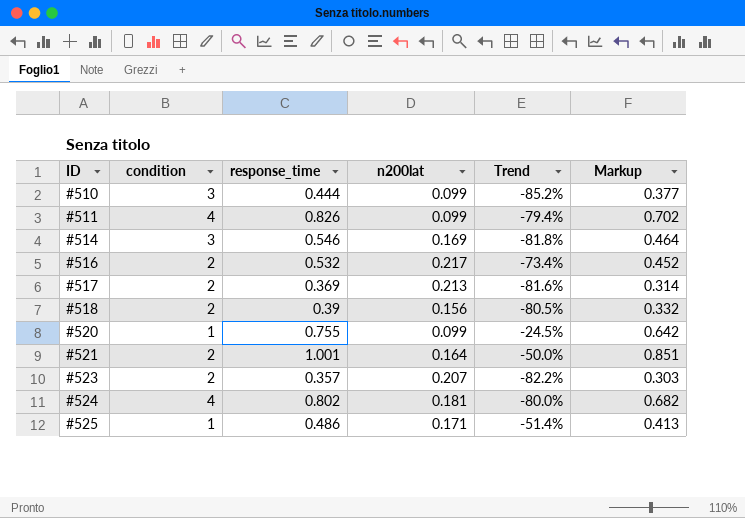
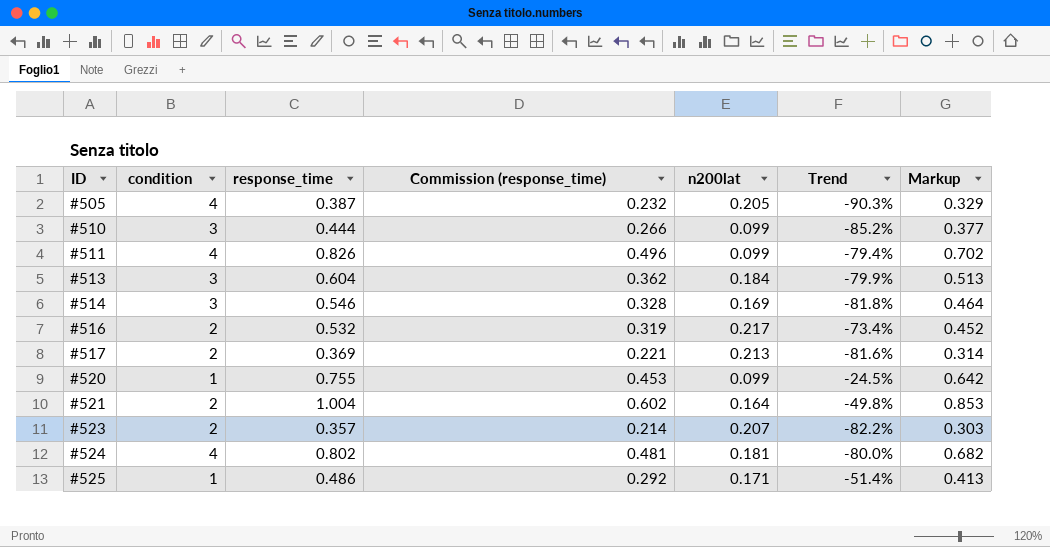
column Commission (response_time) | formula: none -> [response_time] * 0.6
row #518: 2 | 0.39 | 0.156 | -80.5% | 0.332 -> none
row #505: none -> 4 | 0.387 | 0.232 | 0.205 | -90.3% | 0.329
row #513: none -> 3 | 0.604 | 0.362 | 0.184 | -79.9% | 0.513
#521 | response_time: 1.001 -> 1.004
#521 | Trend: -50.0% -> -49.8%
#521 | Markup: 0.851 -> 0.853

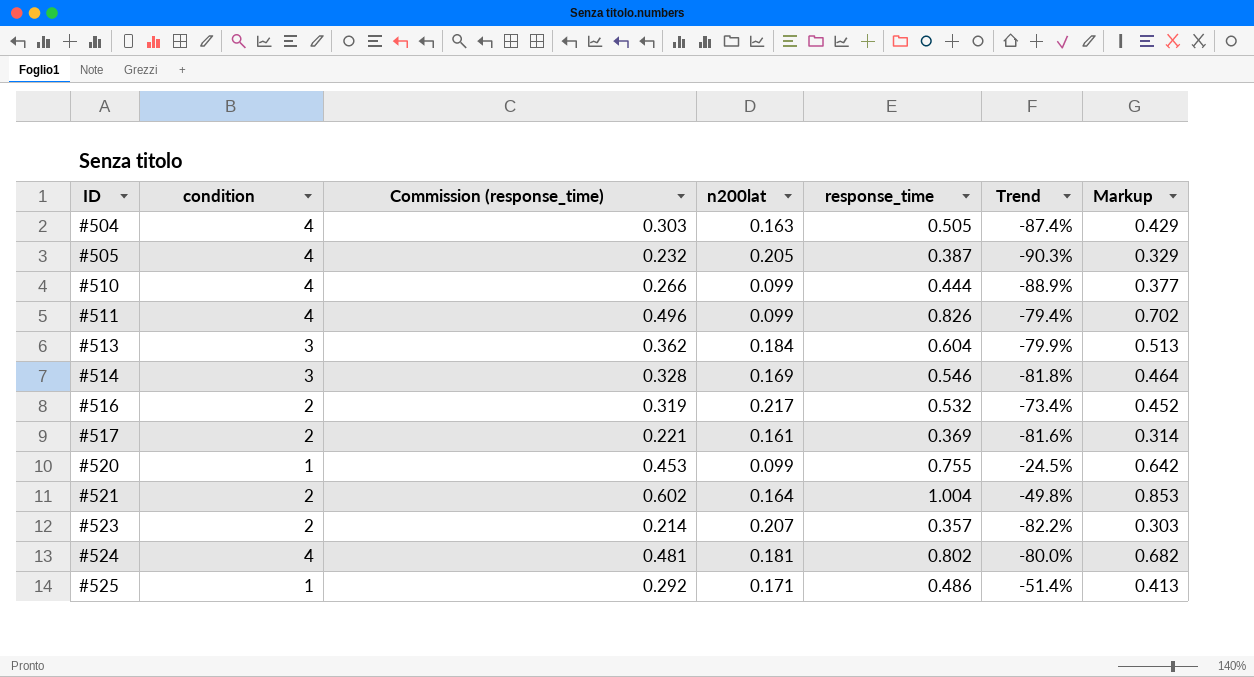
column response_time | position: 3 -> 5
row #504: none -> 4 | 0.303 | 0.163 | 0.505 | -87.4% | 0.429
#510 | condition: 3 -> 4
#510 | Trend: -85.2% -> -88.9%
#517 | n200lat: 0.213 -> 0.161

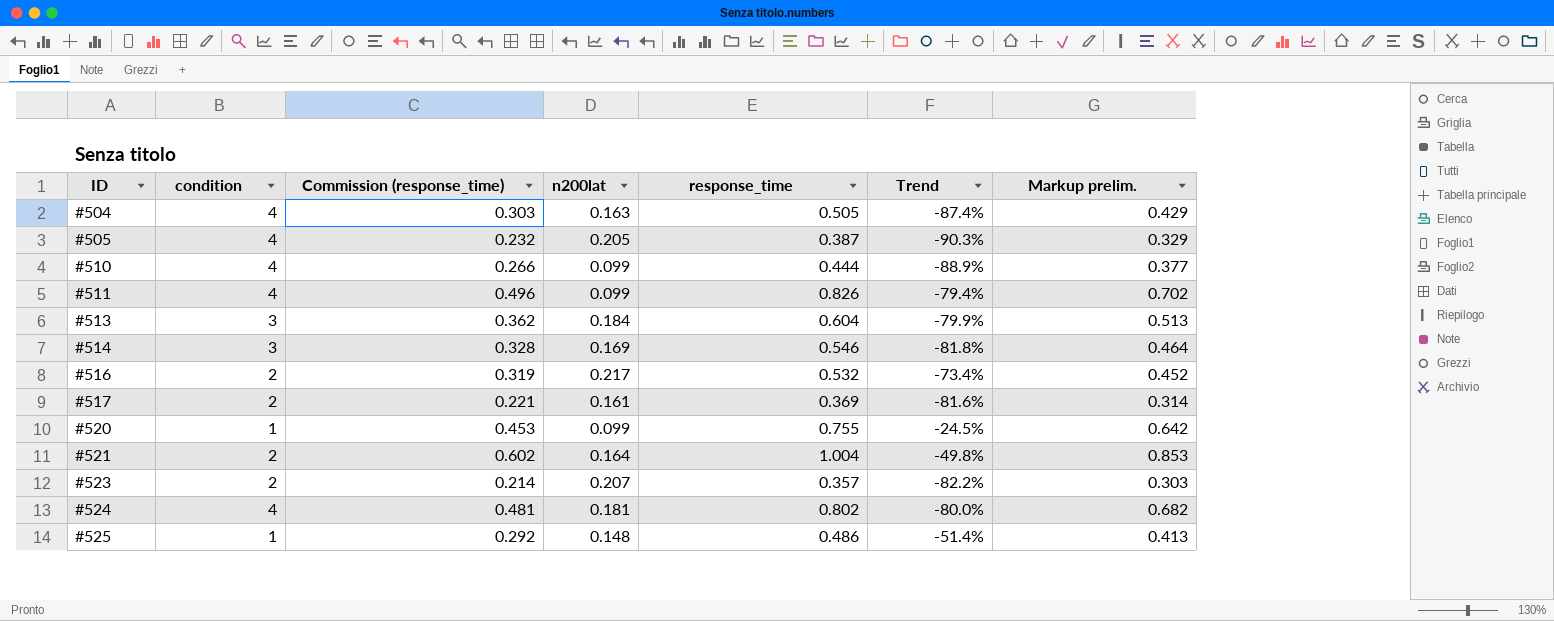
column name: Markup -> Markup prelim.
#525 | n200lat: 0.171 -> 0.148

